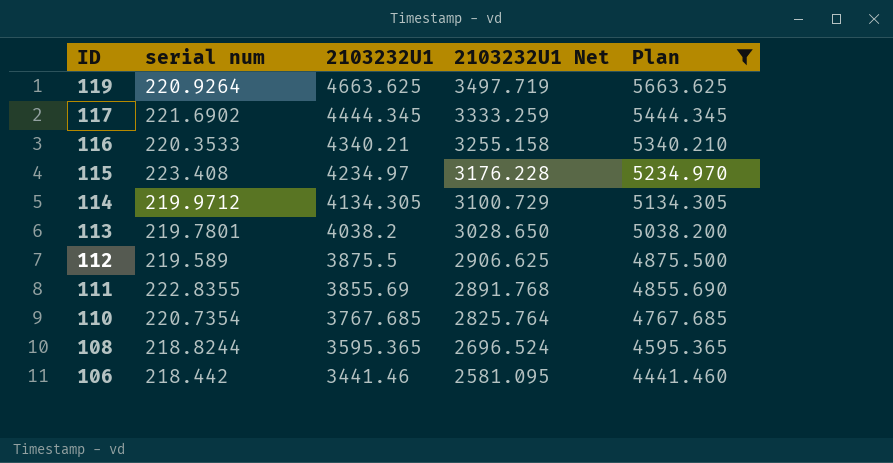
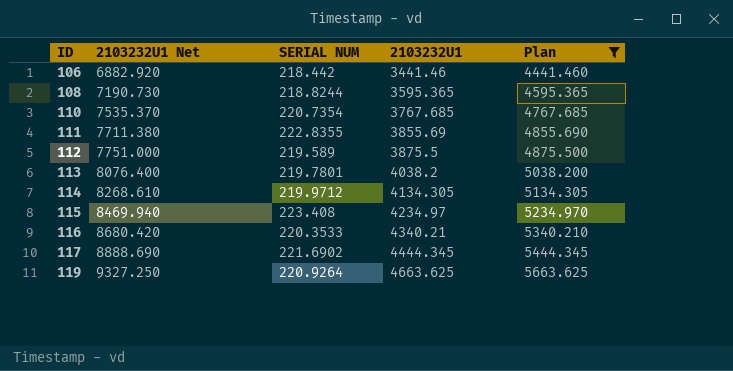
row order: ID descending -> ID ascending
column 2103232U1 Net | formula: [2103232U1] * 0.75 -> [2103232U1] * 2
column 2103232U1 Net | position: 4 -> 2
column name: serial num -> SERIAL NUM

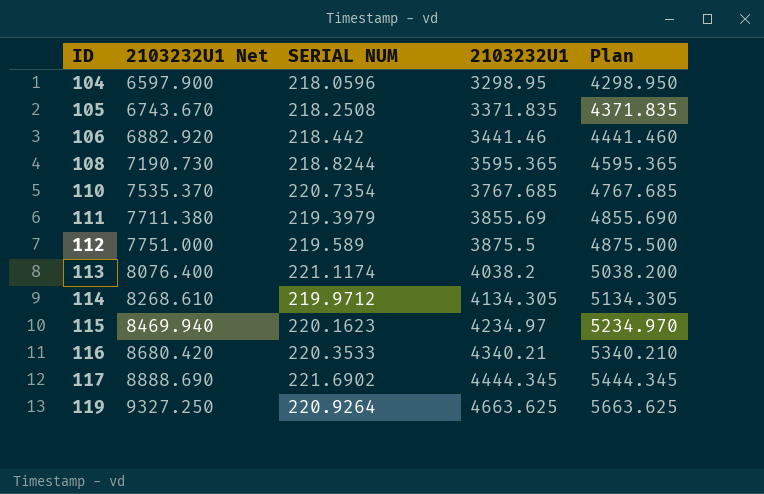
filter: Plan >= 4441.460 -> none
111 | SERIAL NUM: 222.8355 -> 219.3979
113 | SERIAL NUM: 219.7801 -> 221.1174
115 | SERIAL NUM: 223.408 -> 220.1623

